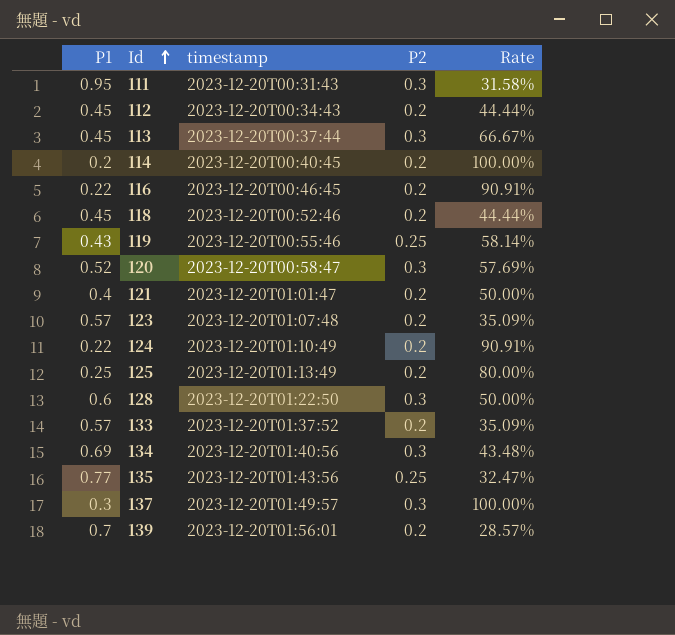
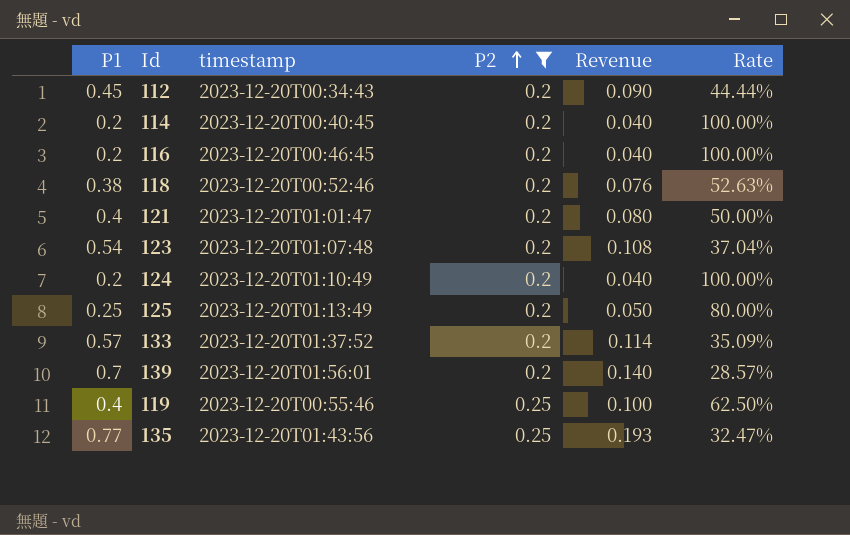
filter: none -> P2 != 0.3
row order: Id ascending -> P2 ascending
column Revenue | formula: none -> [P1] * [P2]
116 | P1: 0.22 -> 0.2
116 | Rate: 90.91% -> 100.00%
118 | P1: 0.45 -> 0.38
118 | Rate: 44.44% -> 52.63%
123 | P1: 0.57 -> 0.54
123 | Rate: 35.09% -> 37.04%
124 | P1: 0.22 -> 0.2
124 | Rate: 90.91% -> 100.00%
119 | P1: 0.43 -> 0.4
119 | Rate: 58.14% -> 62.50%

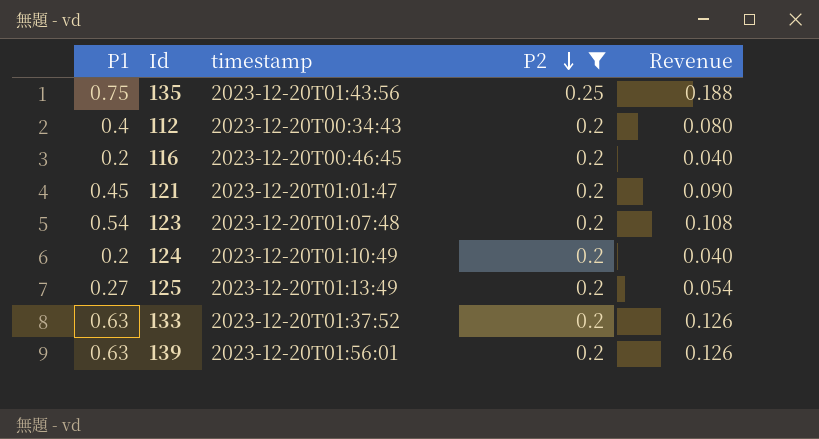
row order: P2 ascending -> P2 descending
column Rate | formula: [P2] / [P1] -> none
row 114: 0.2 | 2023-12-20T00:40:45 | 0.2 | 0.040 | 100.00% -> none
row 118: 0.38 | 2023-12-20T00:52:46 | 0.2 | 0.076 | 52.63% -> none
row 119: 0.4 | 2023-12-20T00:55:46 | 0.25 | 0.100 | 62.50% -> none
135 | P1: 0.77 -> 0.75
135 | Revenue: 0.193 -> 0.188
112 | P1: 0.45 -> 0.4
112 | Revenue: 0.090 -> 0.080
121 | P1: 0.4 -> 0.45
121 | Revenue: 0.080 -> 0.090
125 | P1: 0.25 -> 0.27
125 | Revenue: 0.050 -> 0.054
133 | P1: 0.57 -> 0.63
133 | Revenue: 0.114 -> 0.126
139 | P1: 0.7 -> 0.63
139 | Revenue: 0.140 -> 0.126

